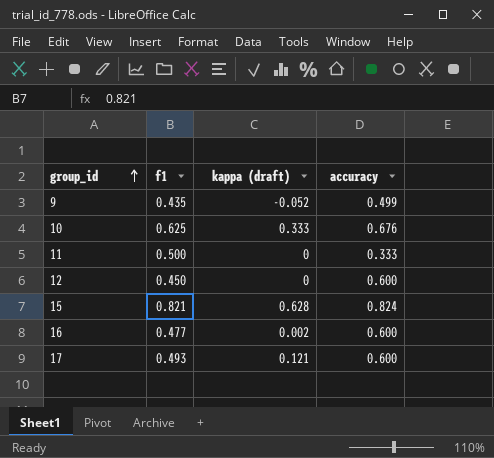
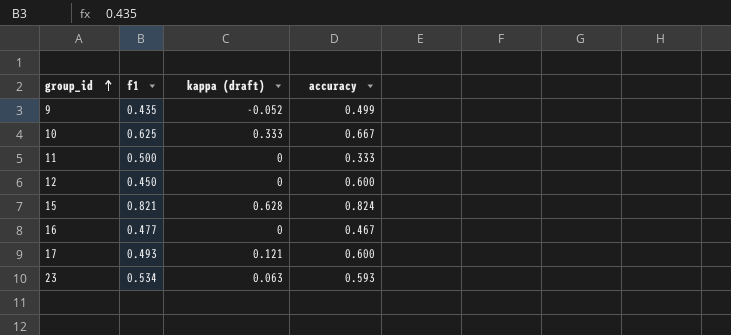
10 | accuracy: 0.676 -> 0.667
16 | kappa (draft): 0.002 -> 0
16 | accuracy: 0.600 -> 0.467
row 23: none -> 0.534 | 0.063 | 0.593

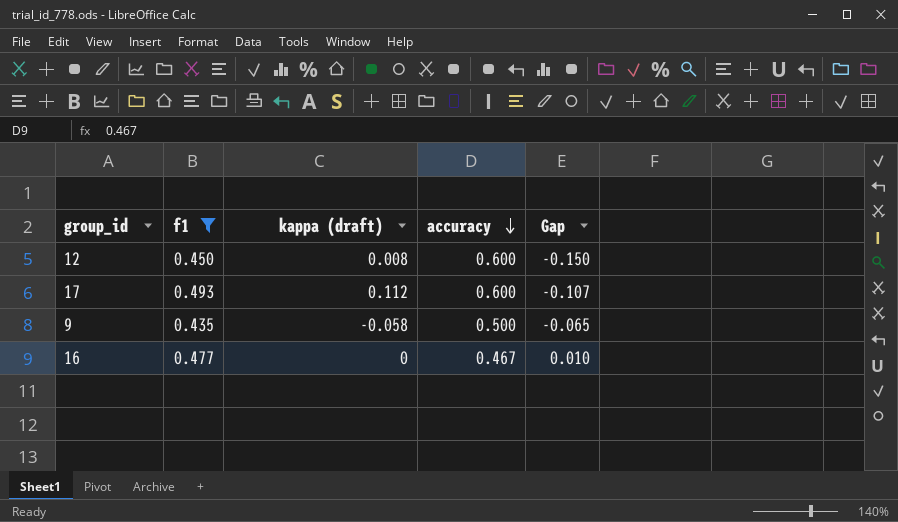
filter: none -> f1 <= 0.493
row order: group_id ascending -> accuracy descending
column Gap | formula: none -> [f1] - [accuracy]
12 | kappa (draft): 0 -> 0.008
17 | kappa (draft): 0.121 -> 0.112
9 | kappa (draft): -0.052 -> -0.058
9 | accuracy: 0.499 -> 0.500

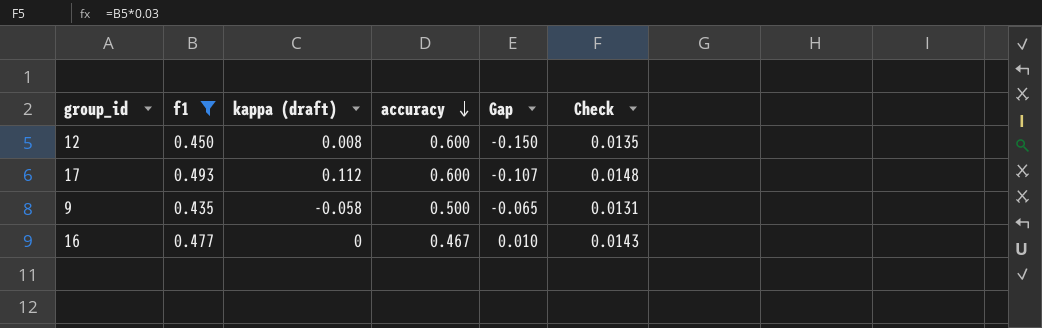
column Check | formula: none -> [f1] * 0.03

